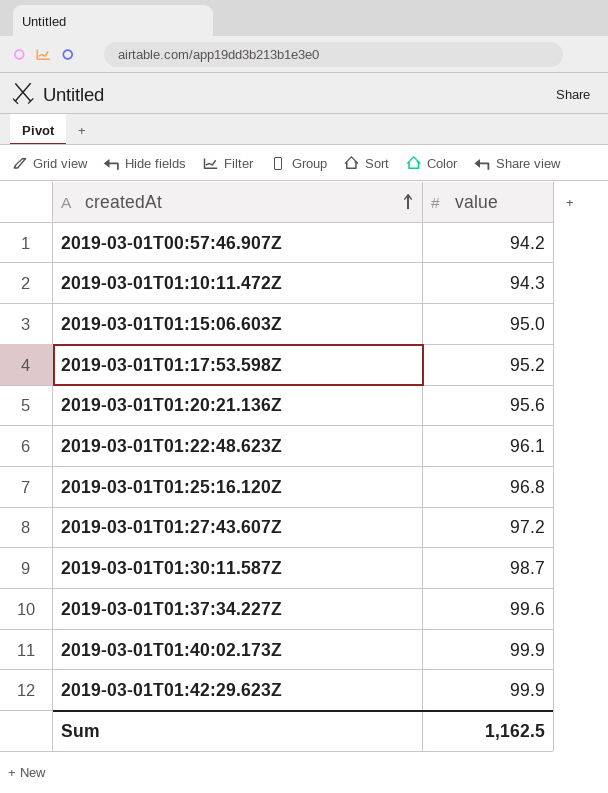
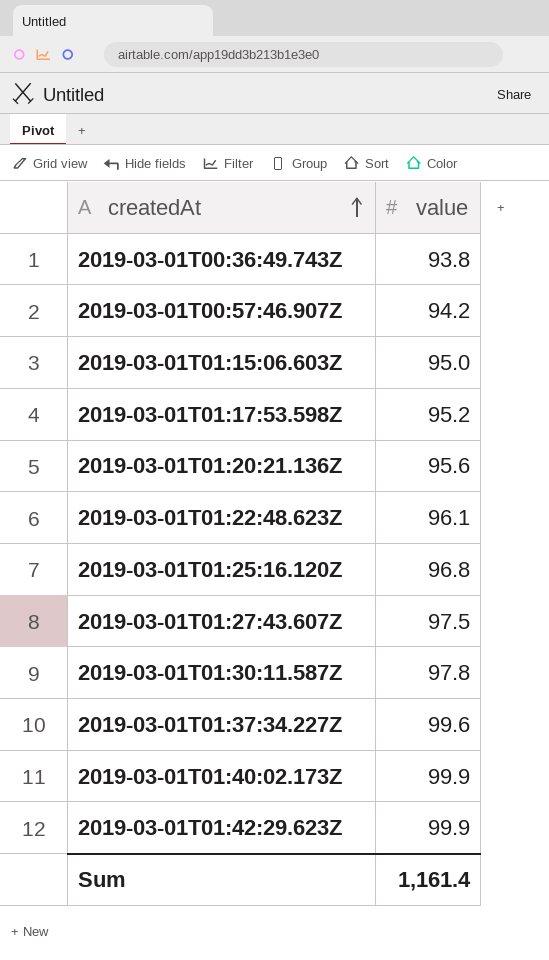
row 2019-03-01T01:10:11.472Z: 94.3 -> none
row 2019-03-01T00:36:49.743Z: none -> 93.8
2019-03-01T01:27:43.607Z | value: 97.2 -> 97.5
2019-03-01T01:30:11.587Z | value: 98.7 -> 97.8
Sum | value: 1,162.5 -> 1,161.4

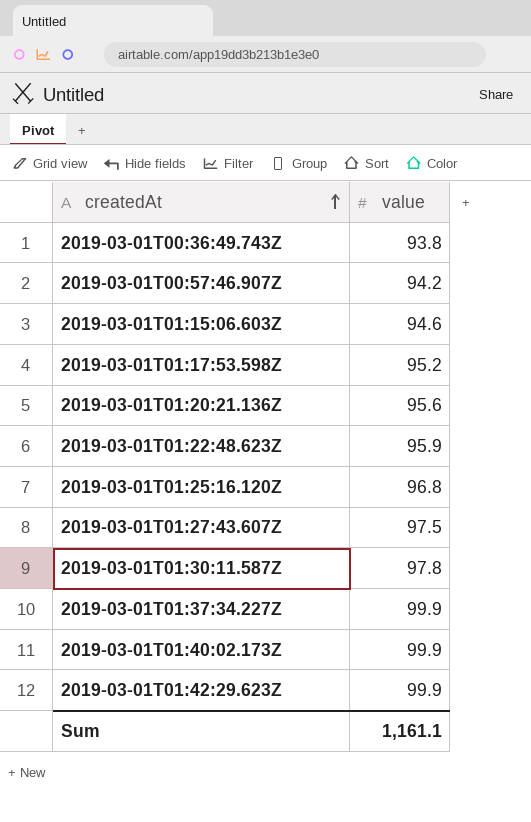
2019-03-01T01:15:06.603Z | value: 95.0 -> 94.6
2019-03-01T01:22:48.623Z | value: 96.1 -> 95.9
2019-03-01T01:37:34.227Z | value: 99.6 -> 99.9
Sum | value: 1,161.4 -> 1,161.1

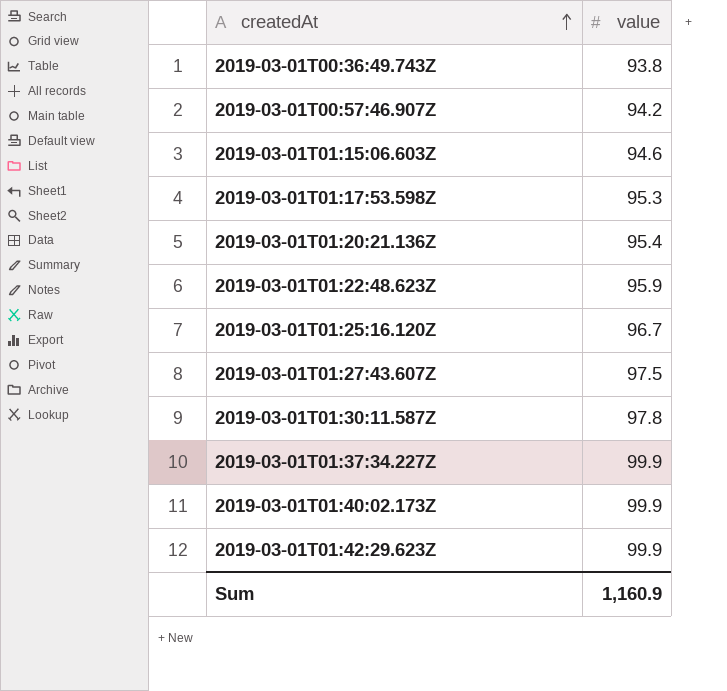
2019-03-01T01:17:53.598Z | value: 95.2 -> 95.3
2019-03-01T01:20:21.136Z | value: 95.6 -> 95.4
2019-03-01T01:25:16.120Z | value: 96.8 -> 96.7
Sum | value: 1,161.1 -> 1,160.9

